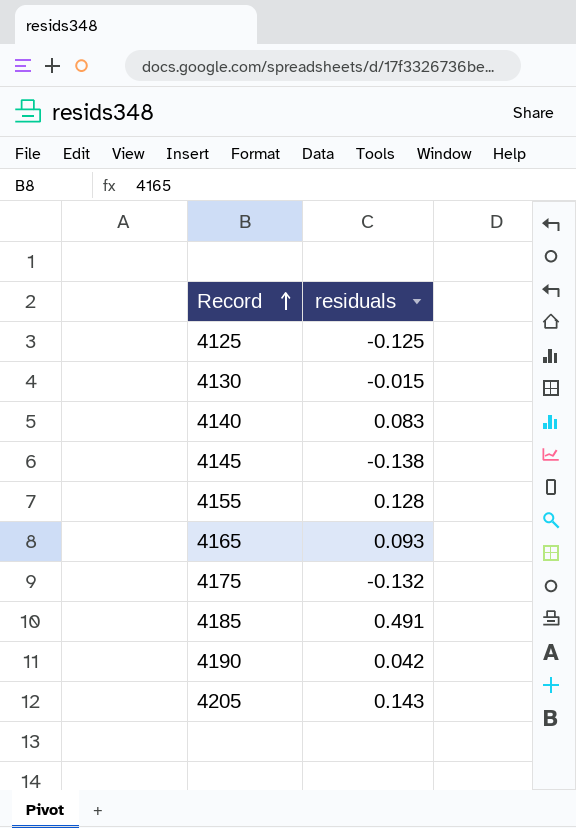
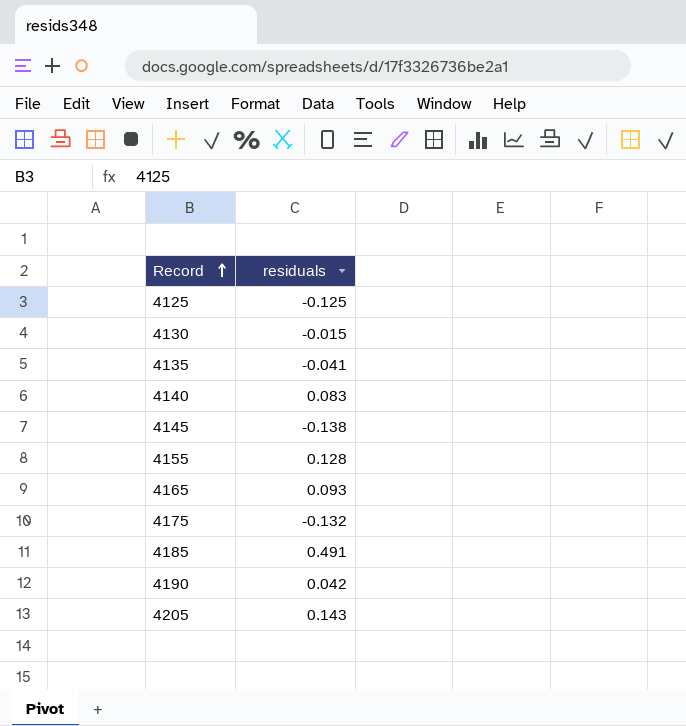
row 4135: none -> -0.041

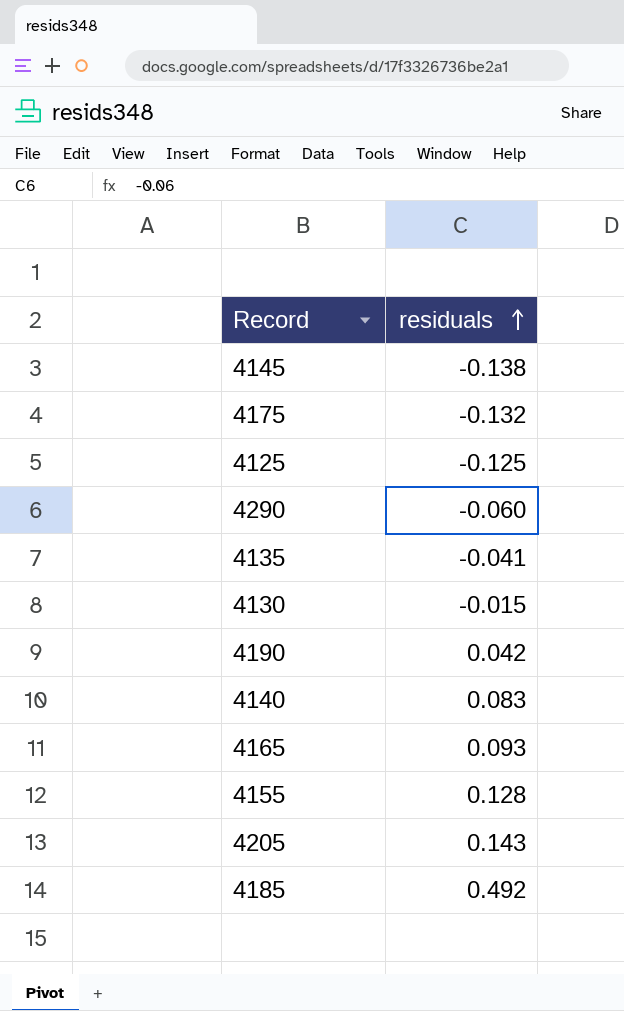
row order: Record ascending -> residuals ascending
row 4290: none -> -0.060
4185 | residuals: 0.491 -> 0.492

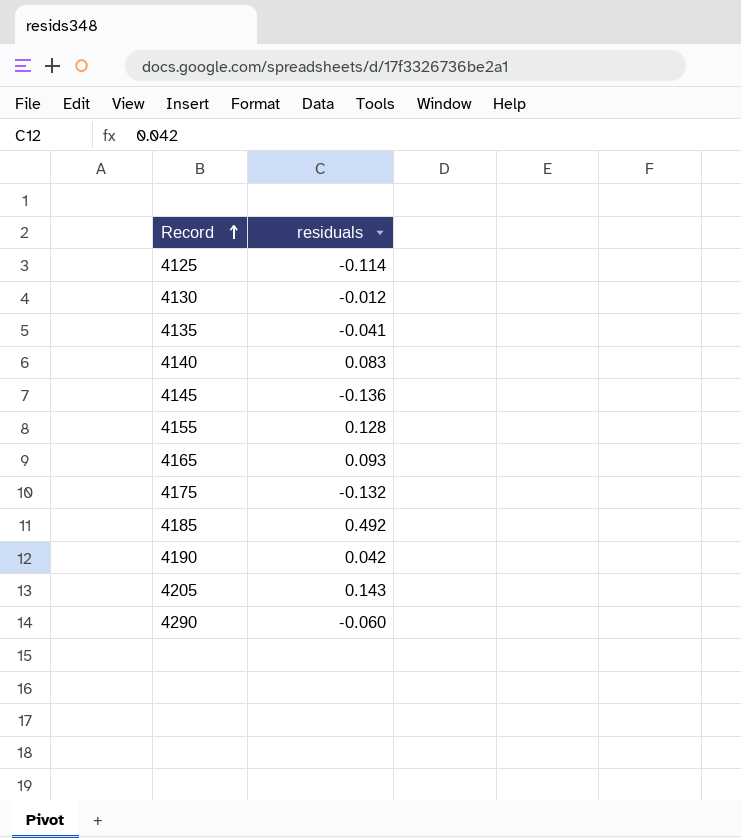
row order: residuals ascending -> Record ascending
4125 | residuals: -0.125 -> -0.114
4130 | residuals: -0.015 -> -0.012
4145 | residuals: -0.138 -> -0.136

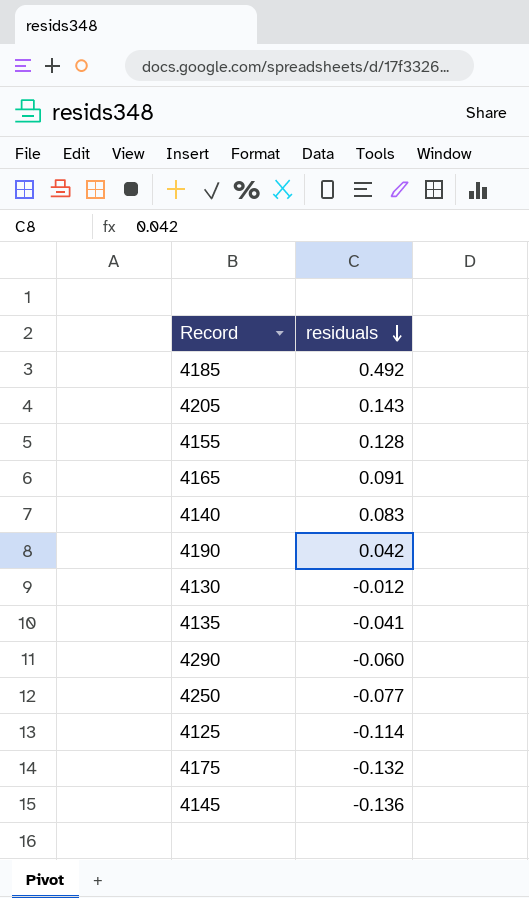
row order: Record ascending -> residuals descending
4165 | residuals: 0.093 -> 0.091
row 4250: none -> -0.077

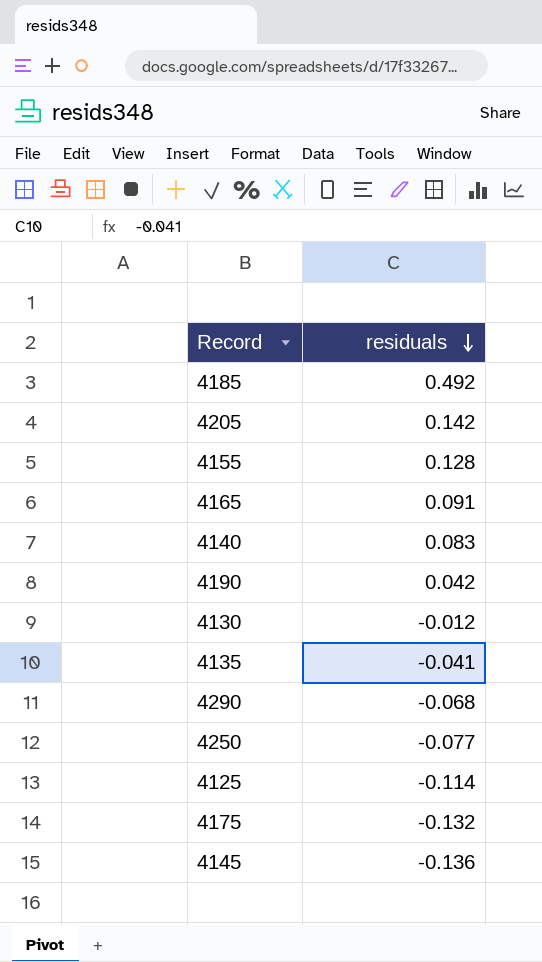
4205 | residuals: 0.143 -> 0.142
4290 | residuals: -0.060 -> -0.068

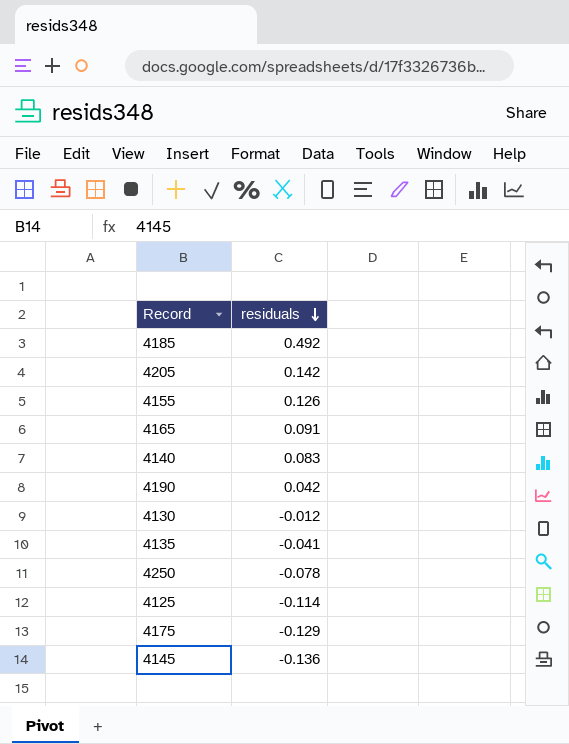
row 4290: -0.068 -> none
4155 | residuals: 0.128 -> 0.126
4250 | residuals: -0.077 -> -0.078
4175 | residuals: -0.132 -> -0.129

